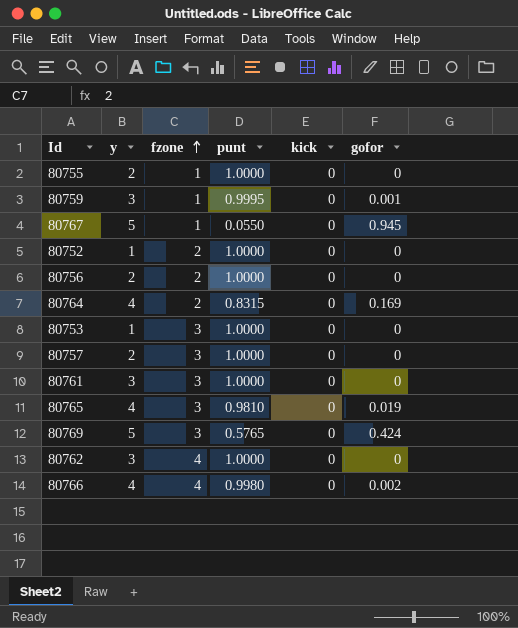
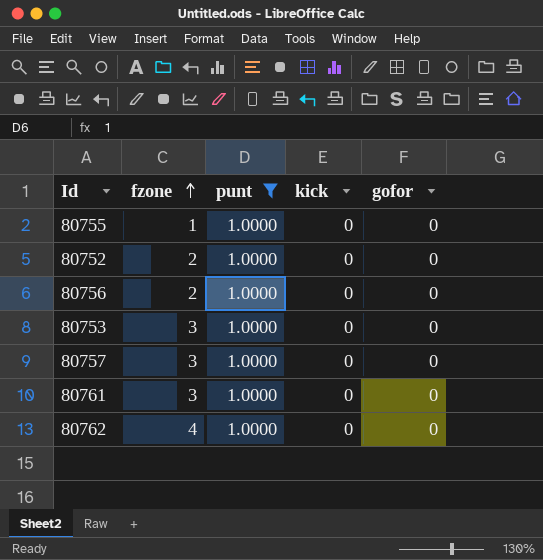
filter: none -> punt = 1.0000
column y | position: 2 -> none

